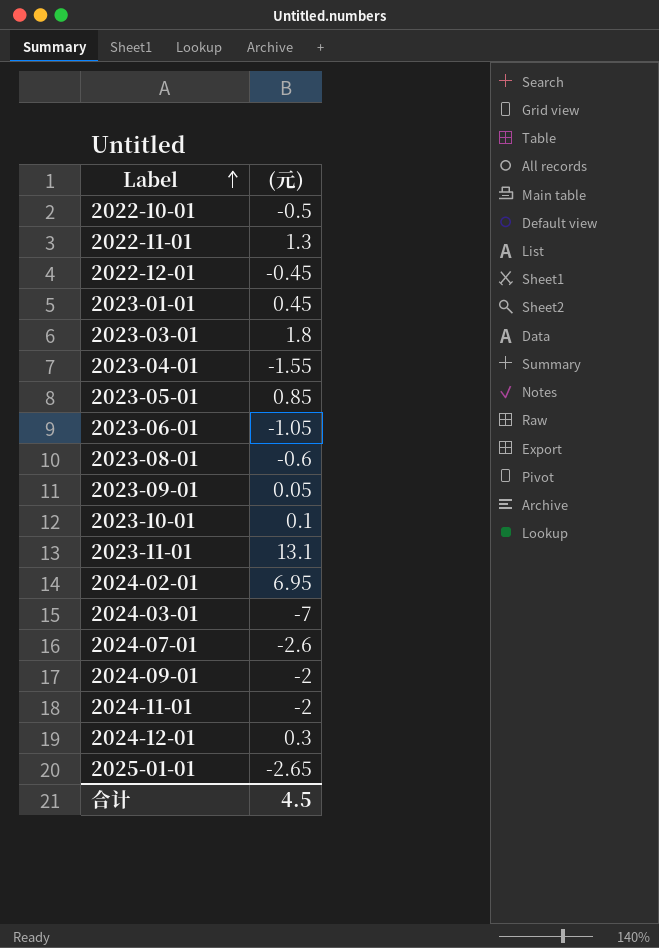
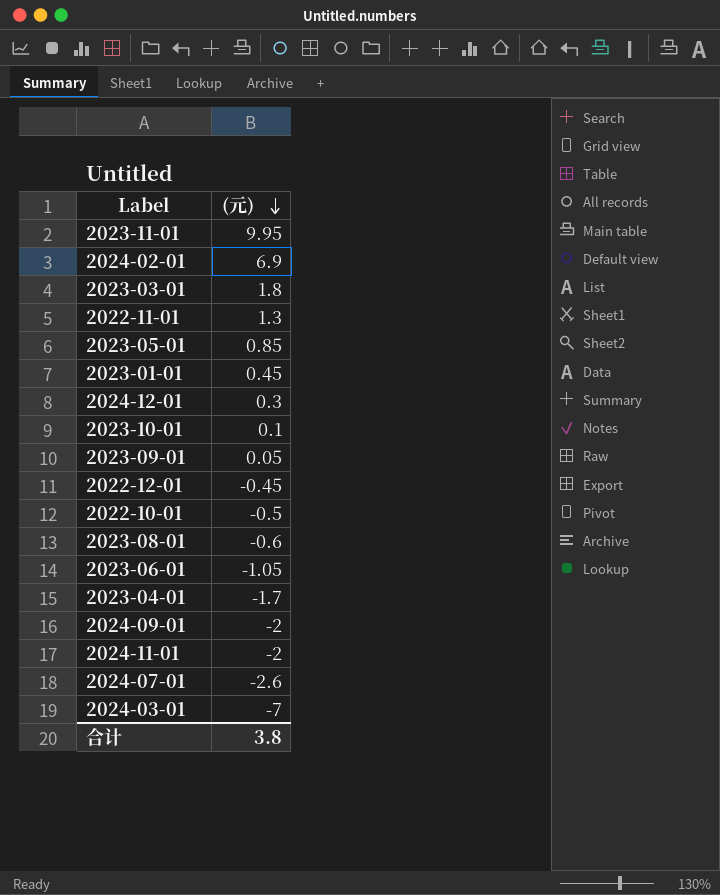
row order: Label ascending -> (元) descending
row 2025-01-01: -2.65 -> none
2023-11-01 | (元): 13.1 -> 9.95
2024-02-01 | (元): 6.95 -> 6.9
2023-04-01 | (元): -1.55 -> -1.7
合计 | (元): 4.5 -> 3.8

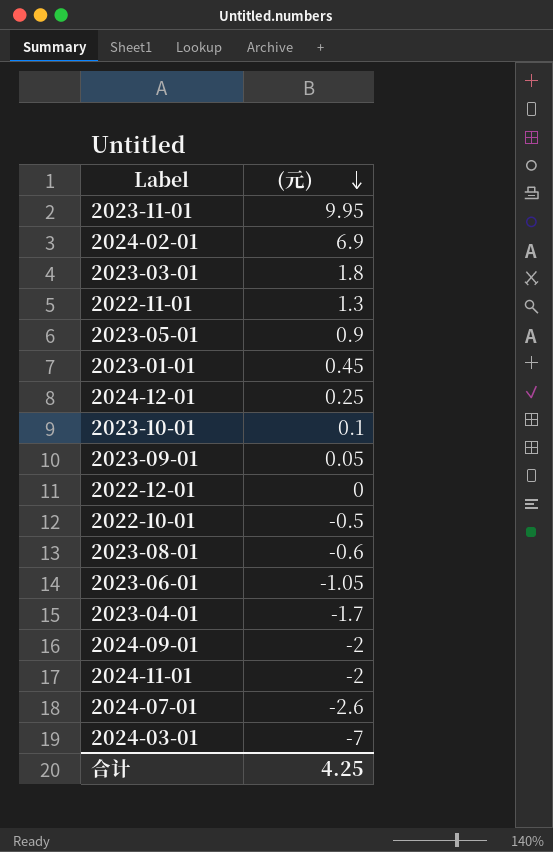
2023-05-01 | (元): 0.85 -> 0.9
2024-12-01 | (元): 0.3 -> 0.25
2022-12-01 | (元): -0.45 -> 0
合计 | (元): 3.8 -> 4.25

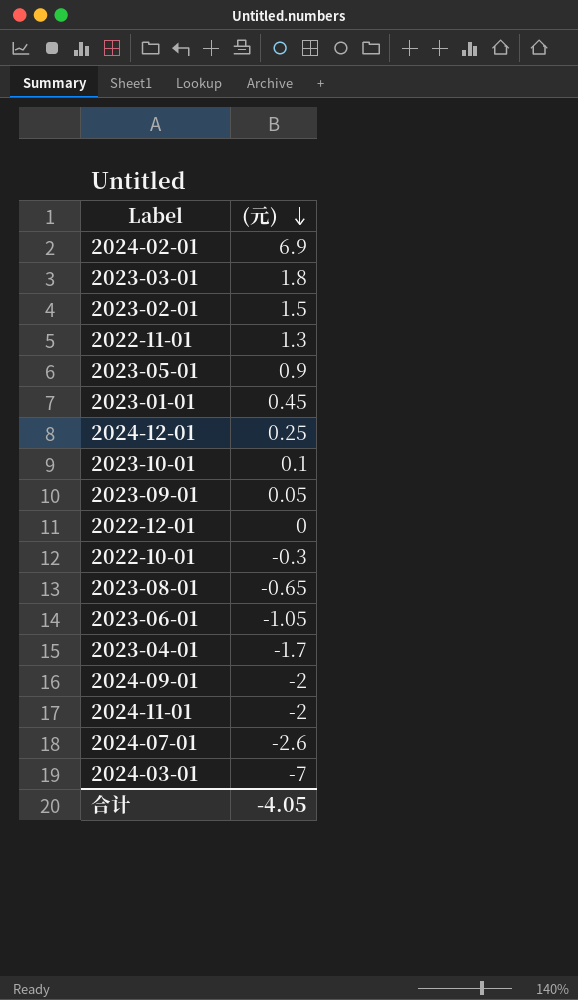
row 2023-11-01: 9.95 -> none
row 2023-02-01: none -> 1.5
2022-10-01 | (元): -0.5 -> -0.3
2023-08-01 | (元): -0.6 -> -0.65
合计 | (元): 4.25 -> -4.05

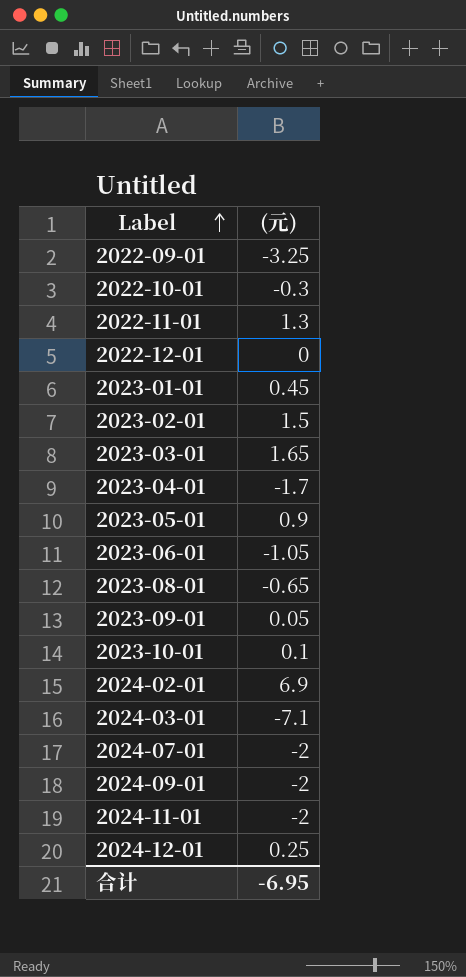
row order: (元) descending -> Label ascending
row 2022-09-01: none -> -3.25
2023-03-01 | (元): 1.8 -> 1.65
2024-03-01 | (元): -7 -> -7.1
2024-07-01 | (元): -2.6 -> -2
合计 | (元): -4.05 -> -6.95

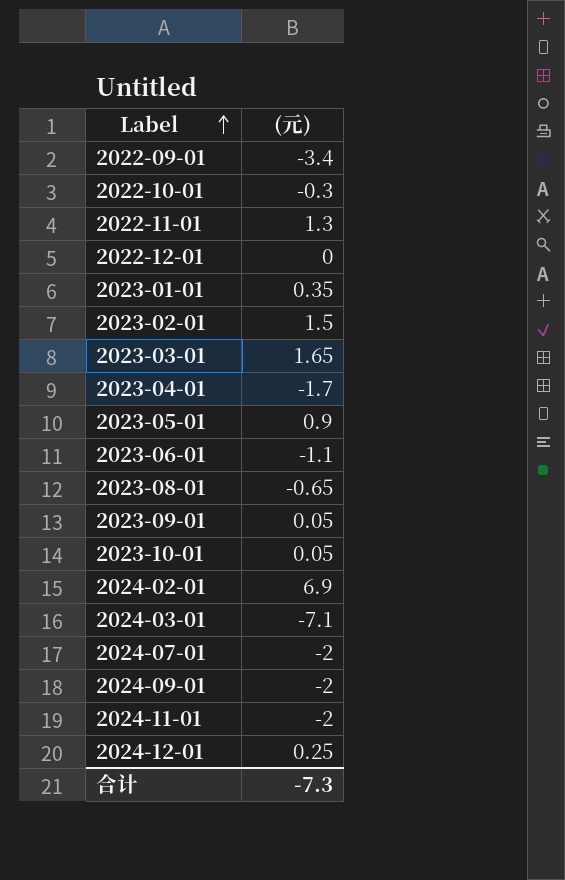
2022-09-01 | (元): -3.25 -> -3.4
2023-01-01 | (元): 0.45 -> 0.35
2023-06-01 | (元): -1.05 -> -1.1
2023-10-01 | (元): 0.1 -> 0.05
合计 | (元): -6.95 -> -7.3

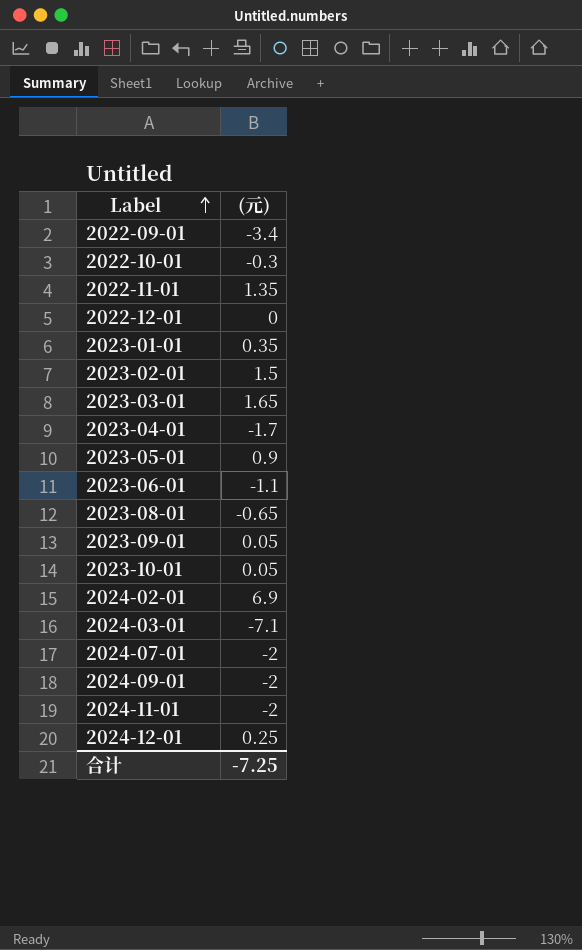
2022-11-01 | (元): 1.3 -> 1.35
合计 | (元): -7.3 -> -7.25

